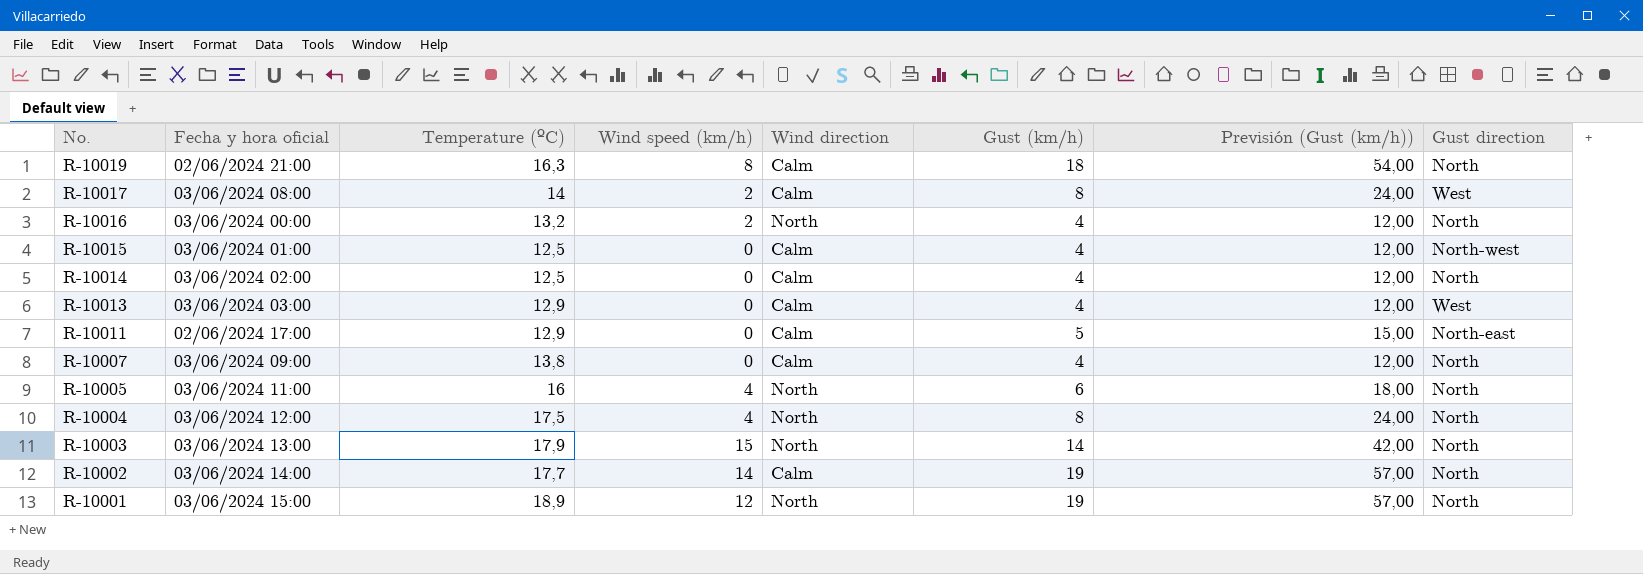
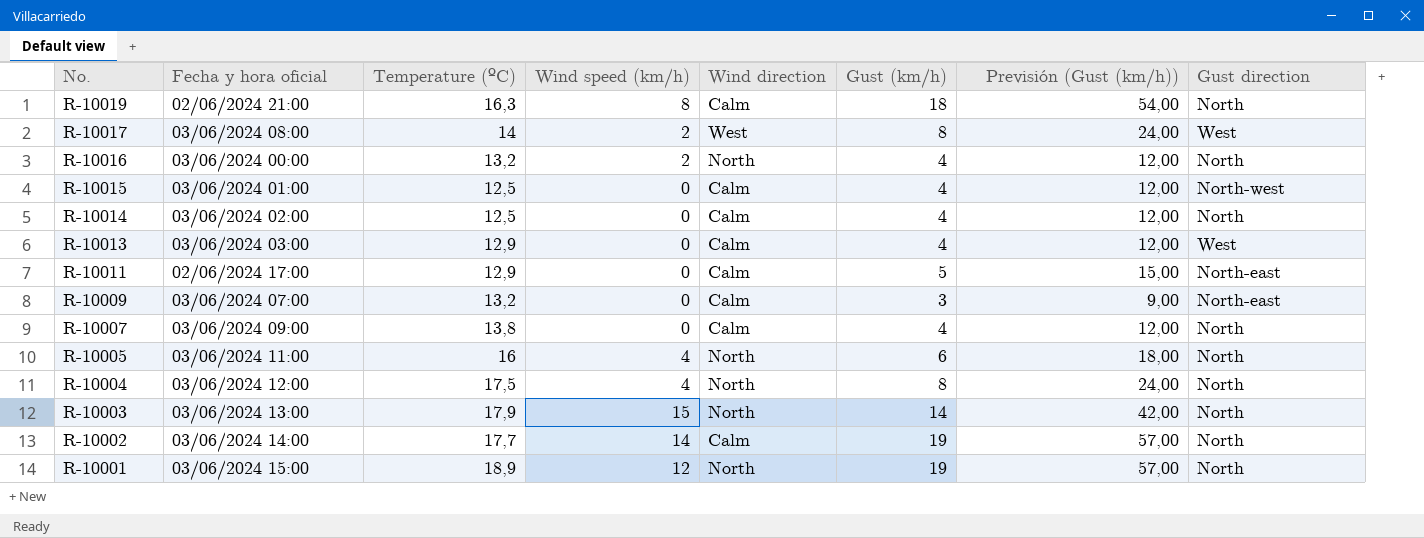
R-10017 | Wind direction: Calm -> West
row R-10009: none -> 03/06/2024 07:00 | 13,2 | 0 | Calm | 3 | 9,00 | North-east

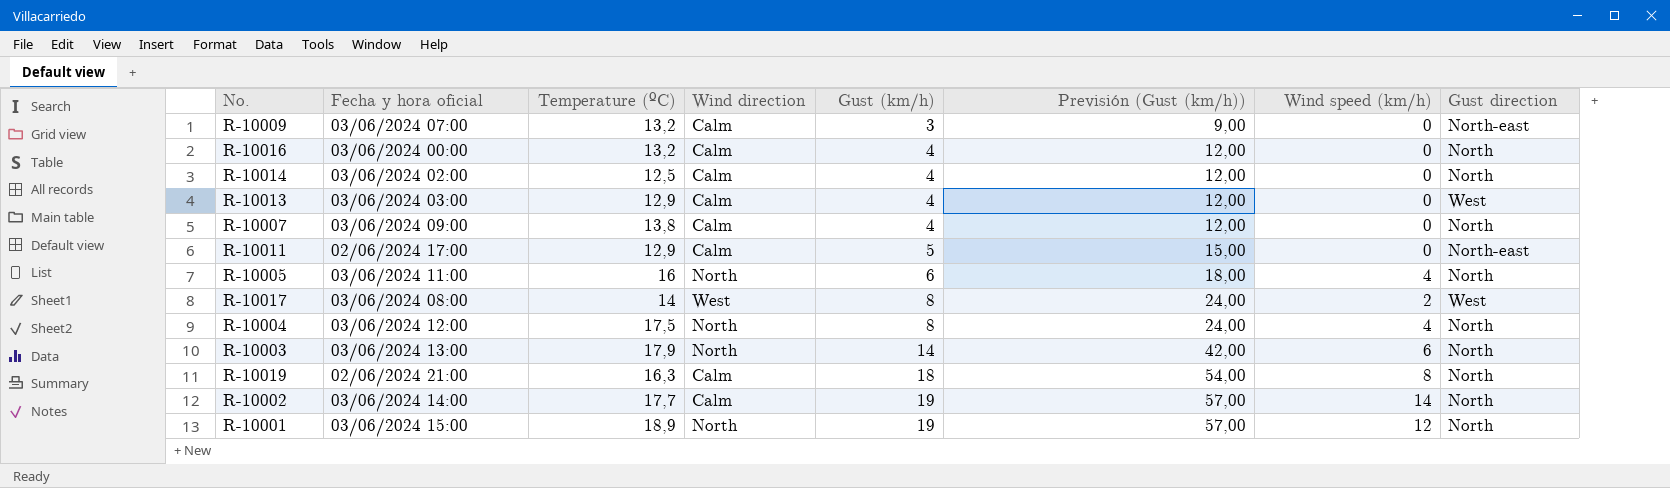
row order: No. descending -> Gust (km/h) ascending
column Wind speed (km/h) | position: 4 -> 7
row R-10015: 03/06/2024 01:00 | 12,5 | 0 | Calm | 4 | 12,00 | North-west -> none
R-10016 | Wind direction: North -> Calm
R-10016 | Wind speed (km/h): 2 -> 0
R-10003 | Wind speed (km/h): 15 -> 6

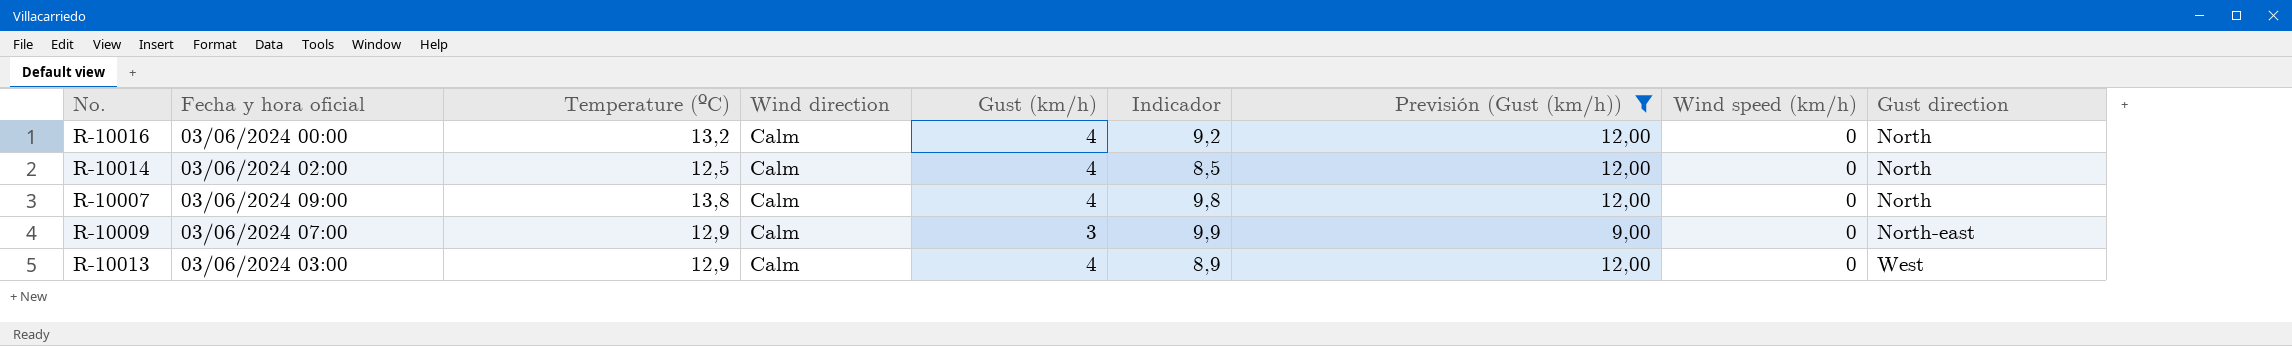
filter: none -> Previsión (Gust (km/h)) <= 12,00
row order: Gust (km/h) ascending -> Gust direction ascending
column Indicador | formula: none -> [Temperature (ºC)] - [Gust (km/h)]
R-10009 | Temperature (ºC): 13,2 -> 12,9

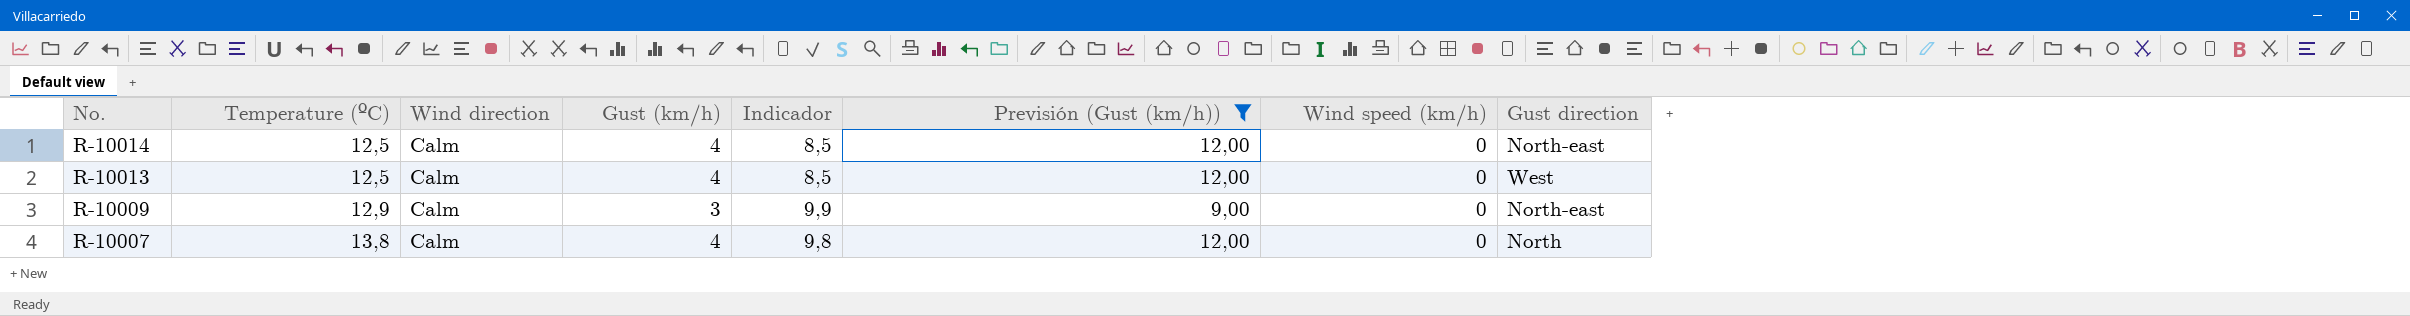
row order: Gust direction ascending -> No. descending
column Fecha y hora oficial | position: 2 -> none
row R-10016: 03/06/2024 00:00 | 13,2 | Calm | 4 | 9,2 | 12,00 | 0 | North -> none
R-10014 | Gust direction: North -> North-east
R-10013 | Temperature (ºC): 12,9 -> 12,5
R-10013 | Indicador: 8,9 -> 8,5

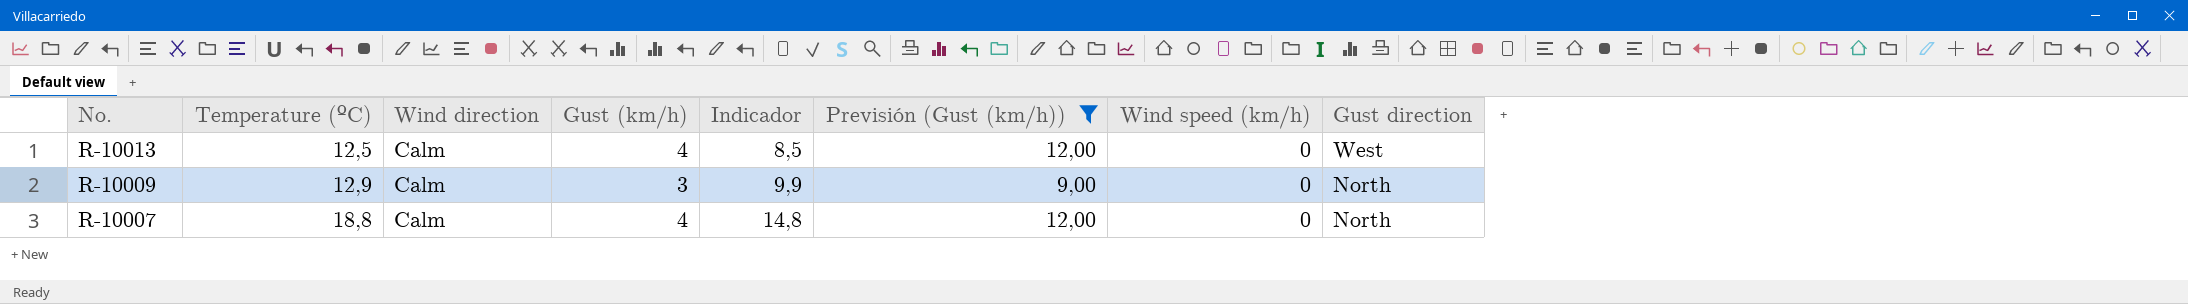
row R-10014: 12,5 | Calm | 4 | 8,5 | 12,00 | 0 | North-east -> none
R-10009 | Gust direction: North-east -> North
R-10007 | Temperature (ºC): 13,8 -> 18,8
R-10007 | Indicador: 9,8 -> 14,8

